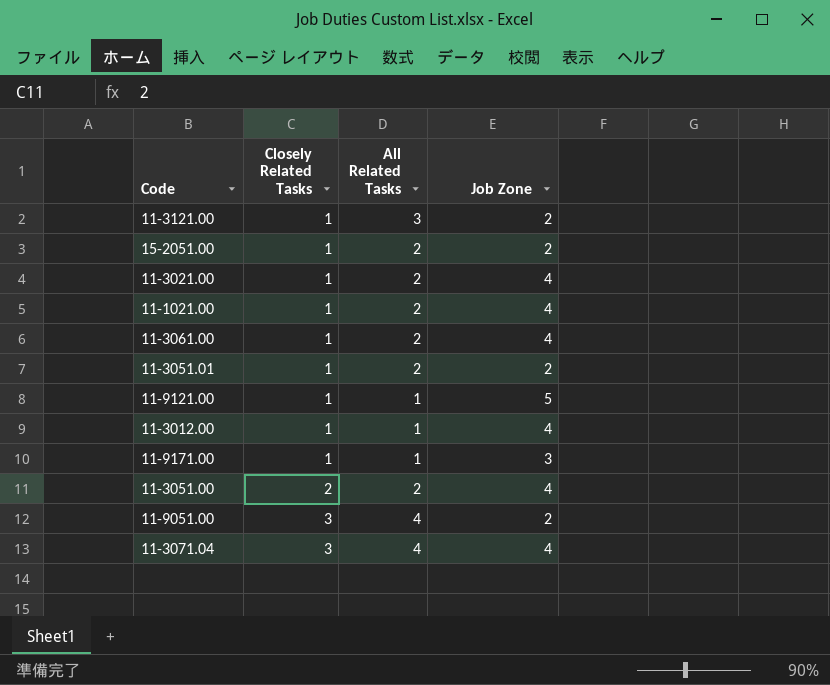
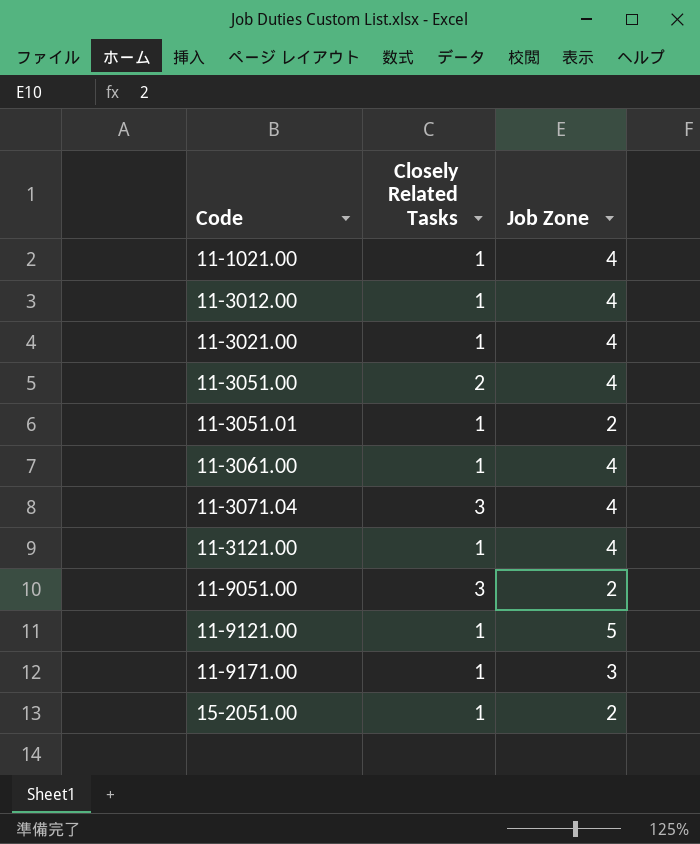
row order: Closely Related Tasks ascending -> Code ascending
column All Related Tasks | position: 3 -> none
11-3121.00 | Job Zone: 2 -> 4

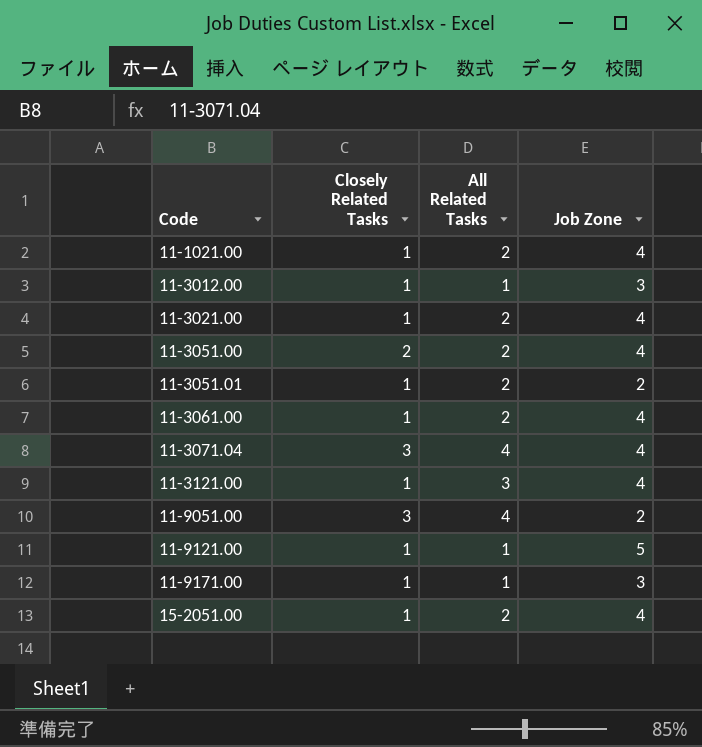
column All Related Tasks | position: none -> 3
11-3012.00 | Job Zone: 4 -> 3
15-2051.00 | Job Zone: 2 -> 4

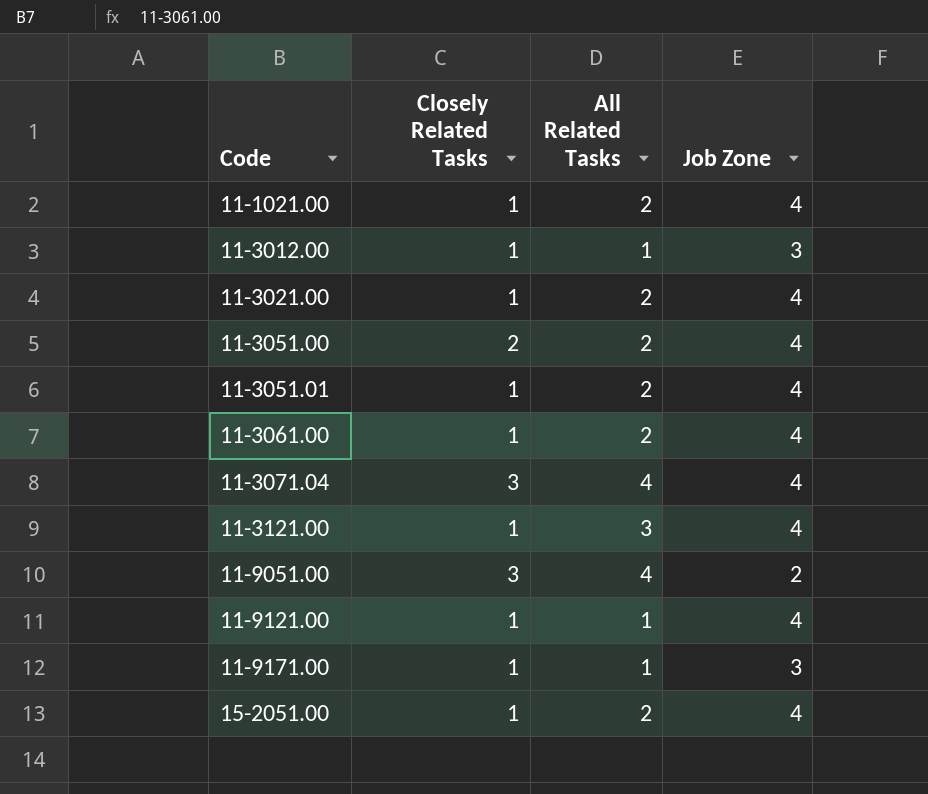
11-3051.01 | Job Zone: 2 -> 4
11-9121.00 | Job Zone: 5 -> 4

